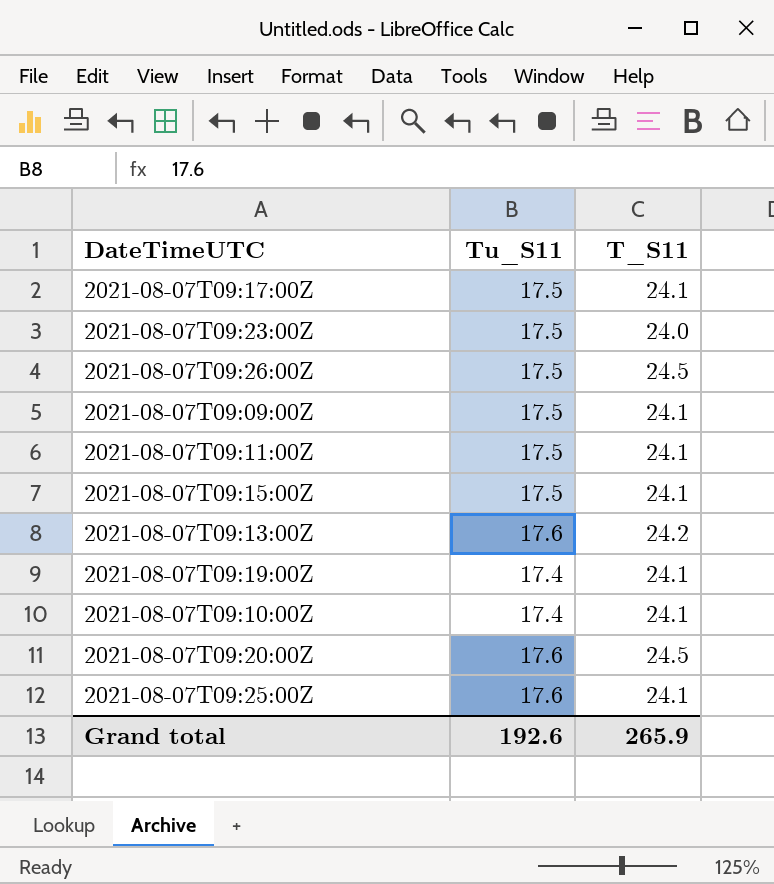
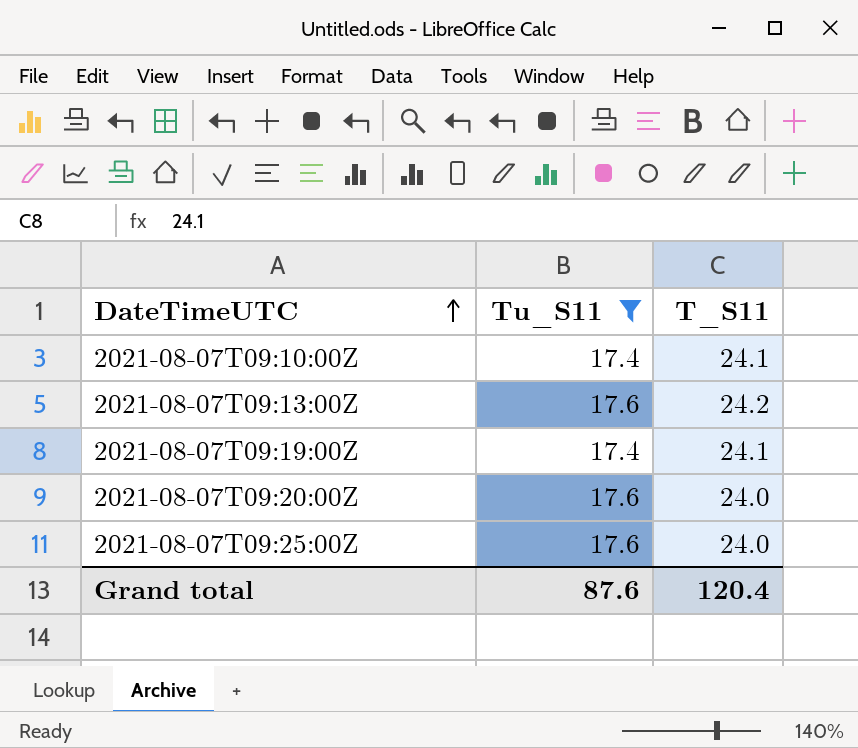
filter: none -> Tu_S11 != 17.5
row order: none -> DateTimeUTC ascending
2021-08-07T09:20:00Z | T_S11: 24.5 -> 24.0
2021-08-07T09:25:00Z | T_S11: 24.1 -> 24.0
Grand total | Tu_S11: 192.6 -> 87.6
Grand total | T_S11: 265.9 -> 120.4

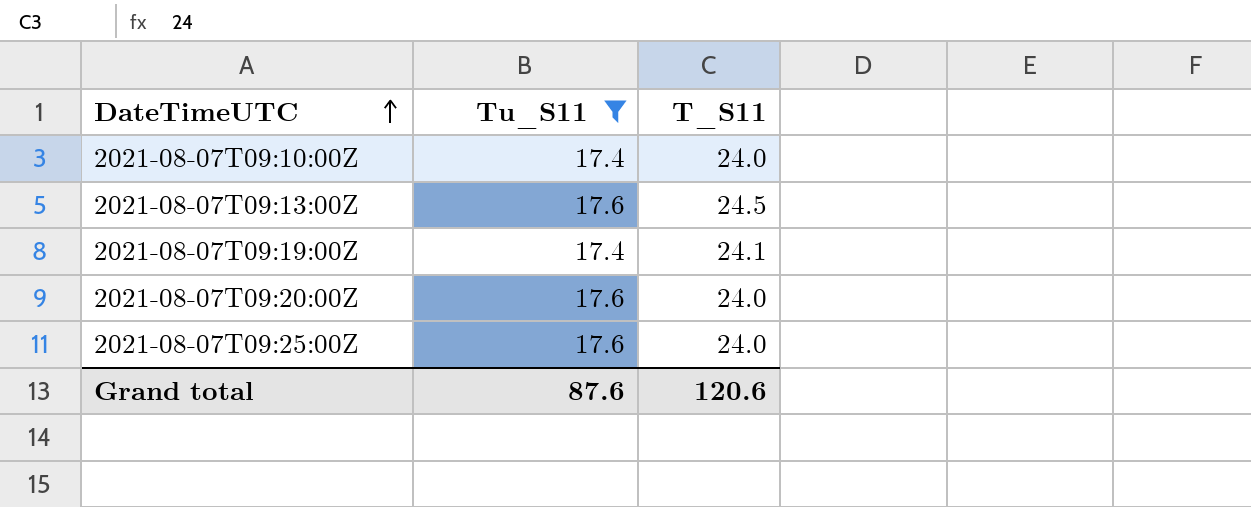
2021-08-07T09:10:00Z | T_S11: 24.1 -> 24.0
2021-08-07T09:13:00Z | T_S11: 24.2 -> 24.5
Grand total | T_S11: 120.4 -> 120.6

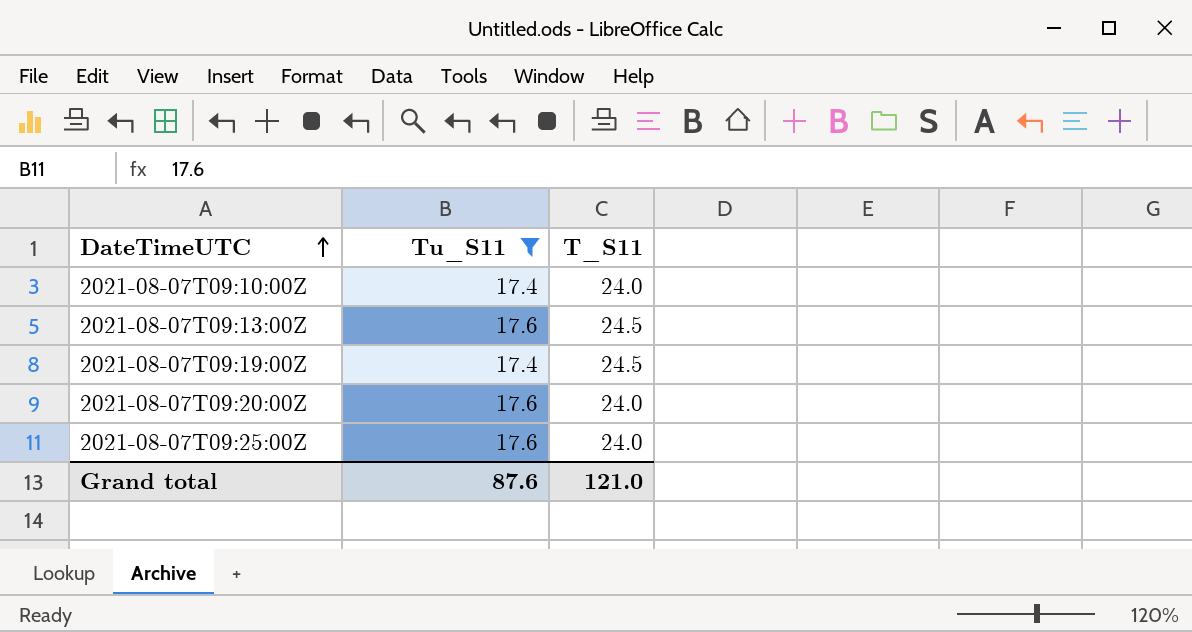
2021-08-07T09:19:00Z | T_S11: 24.1 -> 24.5
Grand total | T_S11: 120.6 -> 121.0

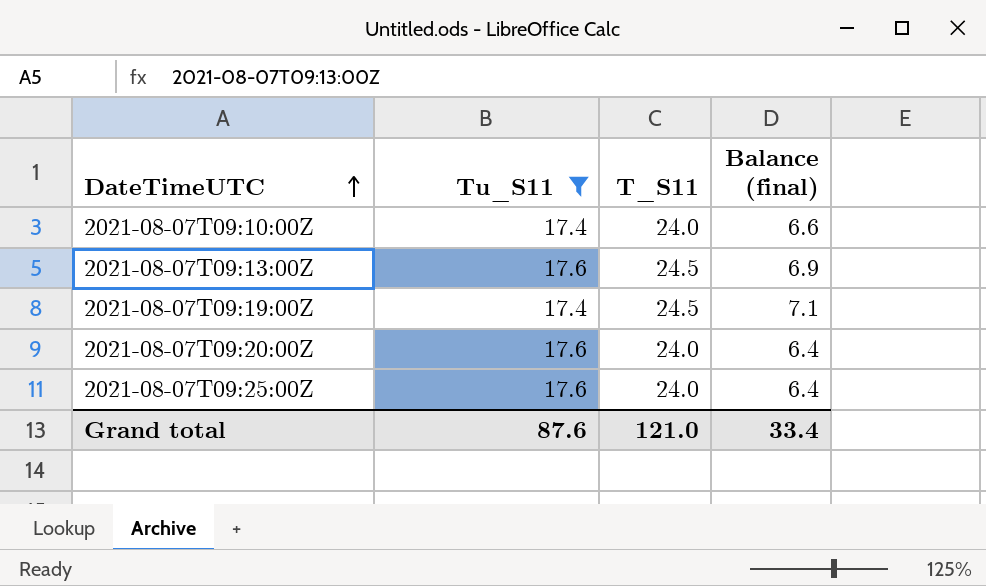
column Balance (final) | formula: none -> [T_S11] - [Tu_S11]

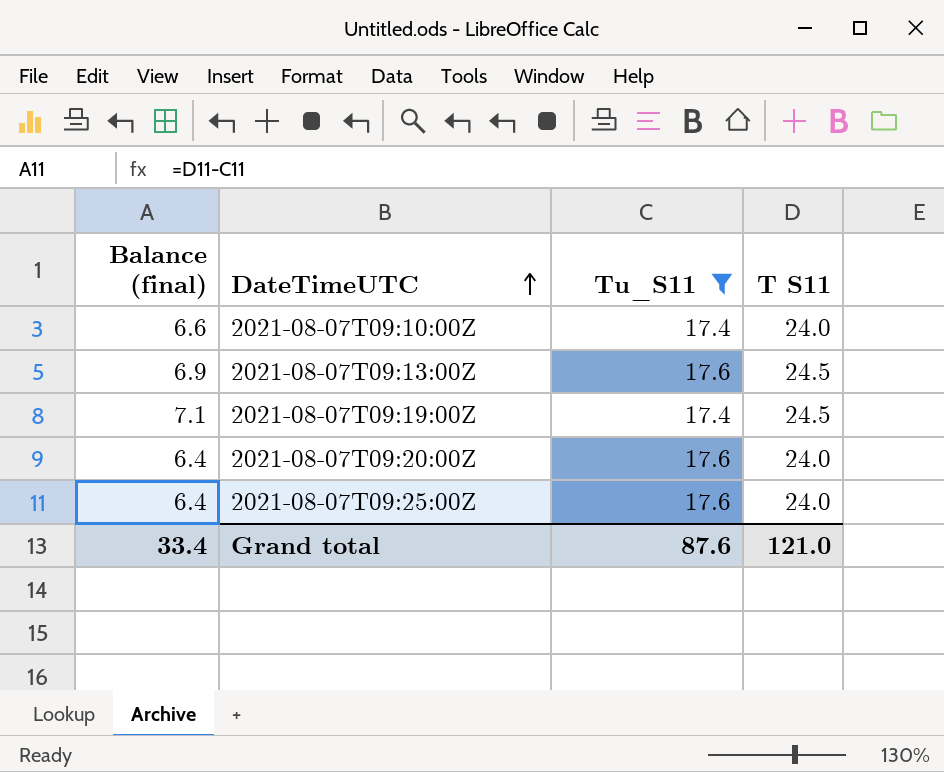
column Balance (final) | position: 4 -> 1
column name: T_S11 -> T S11

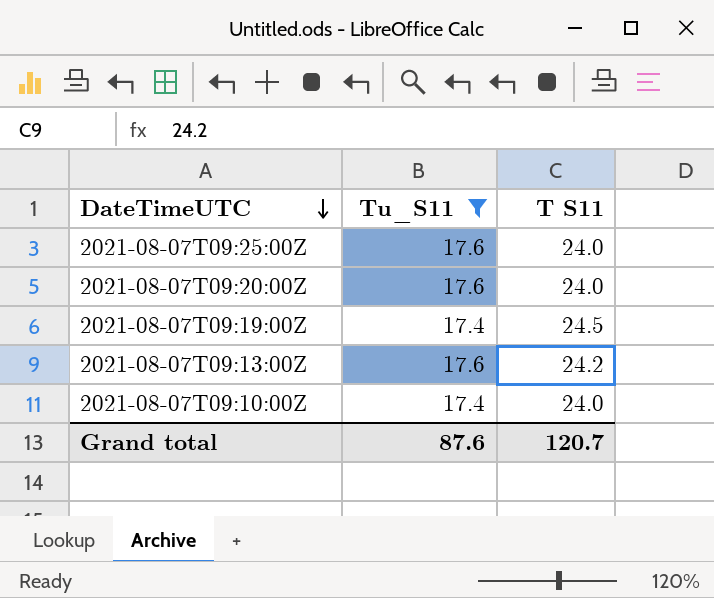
row order: DateTimeUTC ascending -> DateTimeUTC descending
column Balance (final) | formula: [T S11] - [Tu_S11] -> none
2021-08-07T09:13:00Z | T S11: 24.5 -> 24.2
Grand total | T S11: 121.0 -> 120.7

